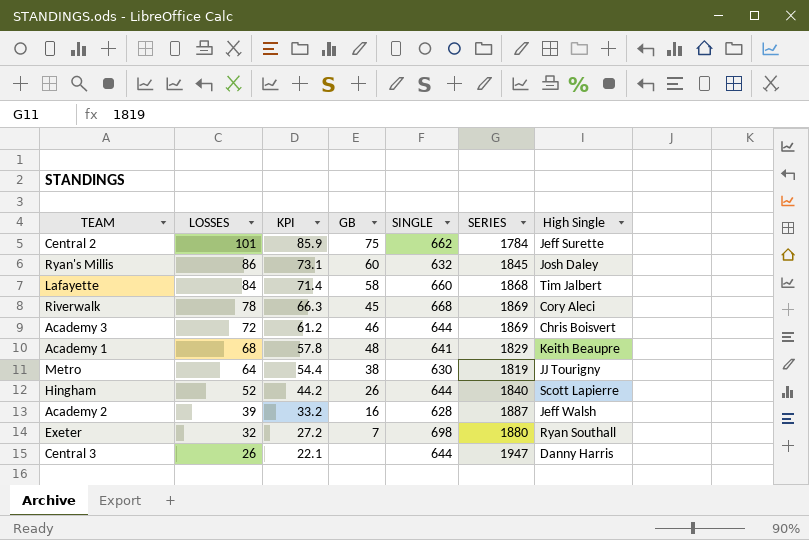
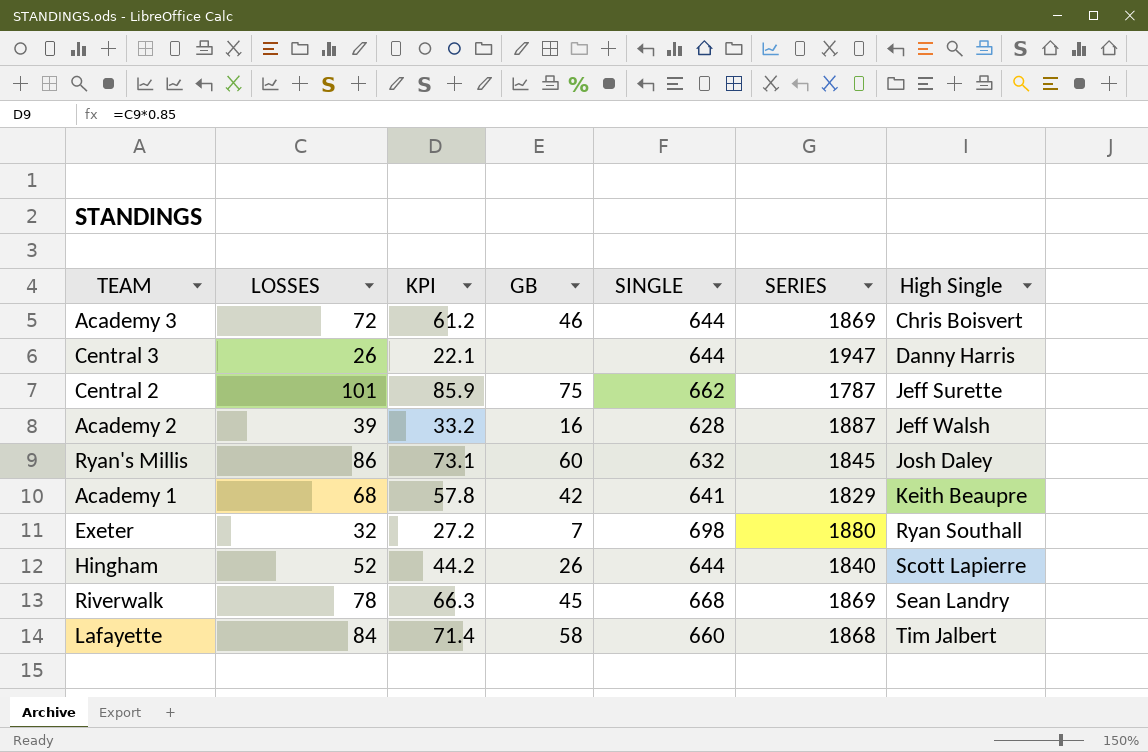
row order: LOSSES descending -> High Single ascending
row Metro: 64 | 54.4 | 38 | 630 | 1819 | JJ Tourigny -> none
Central 2 | SERIES: 1784 -> 1787
Academy 1 | GB: 48 -> 42
Riverwalk | High Single: Cory Aleci -> Sean Landry

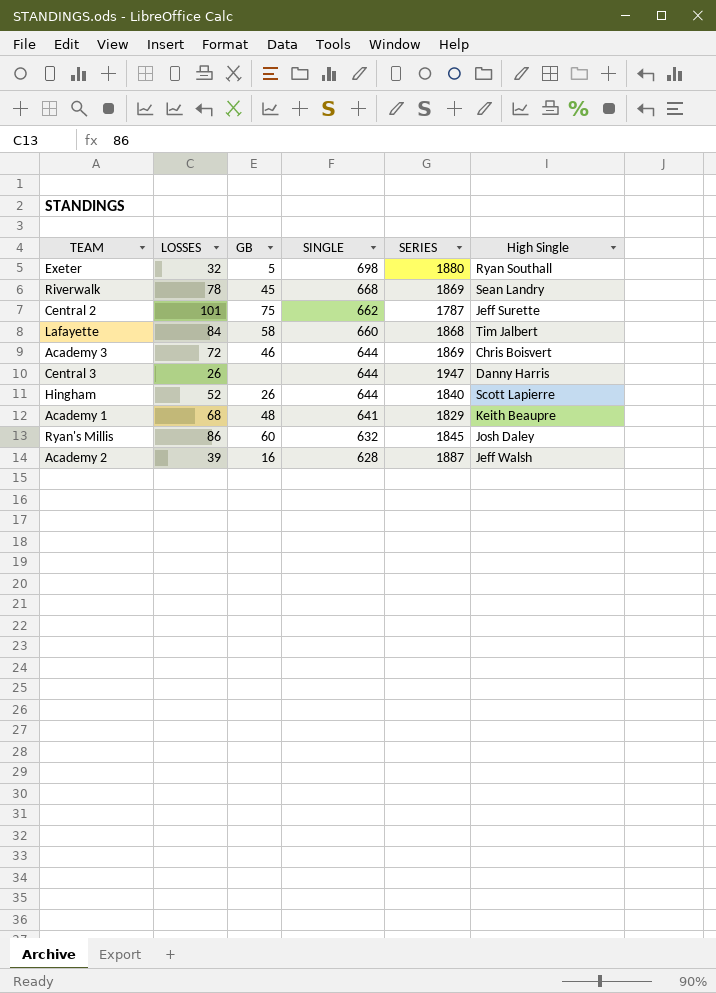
row order: High Single ascending -> SINGLE descending
column KPI | formula: [LOSSES] * 0.85 -> none
Exeter | GB: 7 -> 5
Academy 1 | GB: 42 -> 48

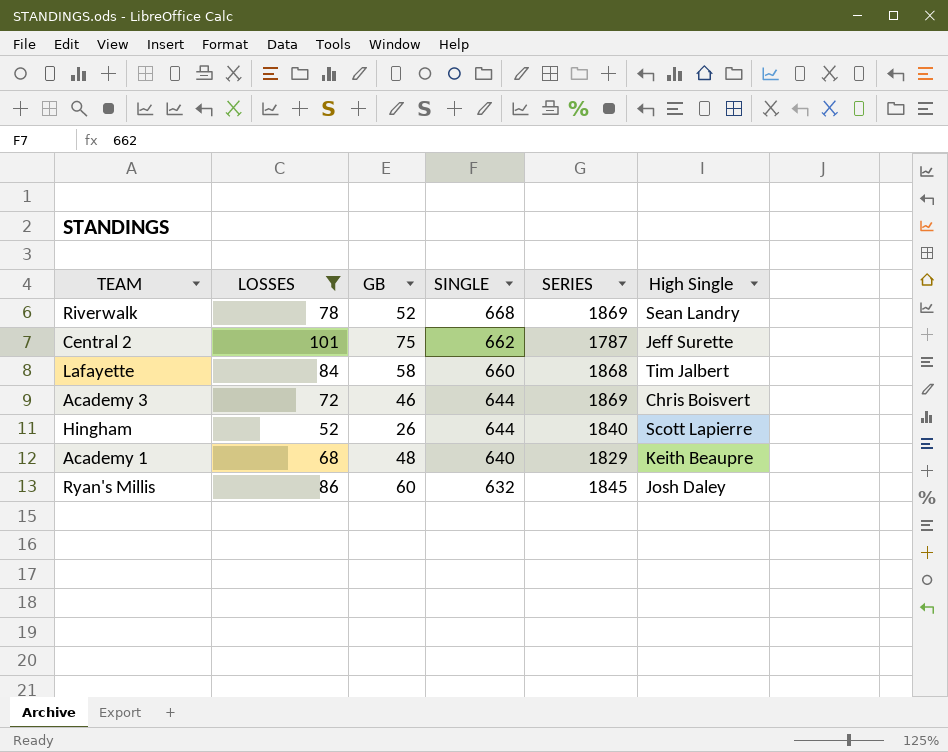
filter: none -> LOSSES >= 52
Riverwalk | GB: 45 -> 52
Academy 1 | SINGLE: 641 -> 640

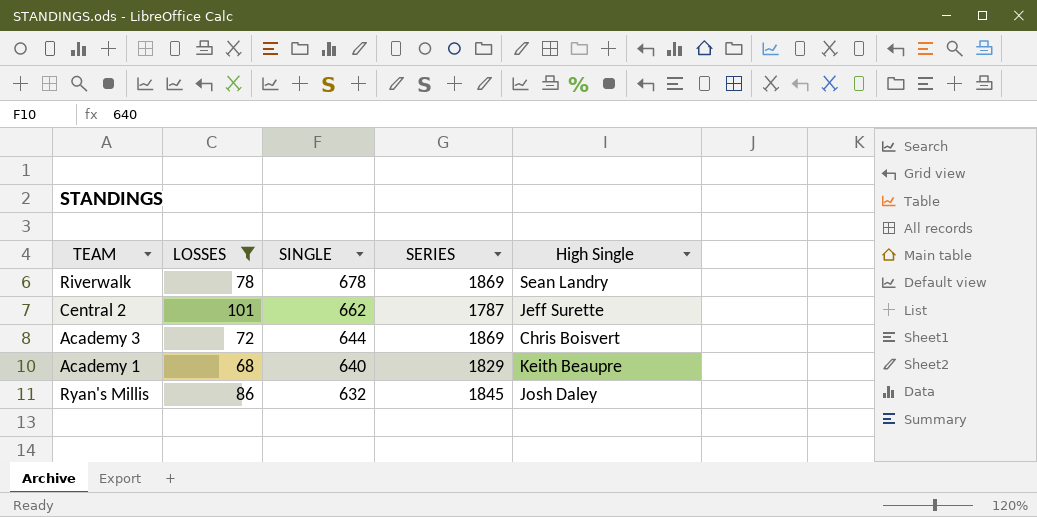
column GB | position: 3 -> none
row Lafayette: 84 | 58 | 660 | 1868 | Tim Jalbert -> none
row Hingham: 52 | 26 | 644 | 1840 | Scott Lapierre -> none
Riverwalk | SINGLE: 668 -> 678

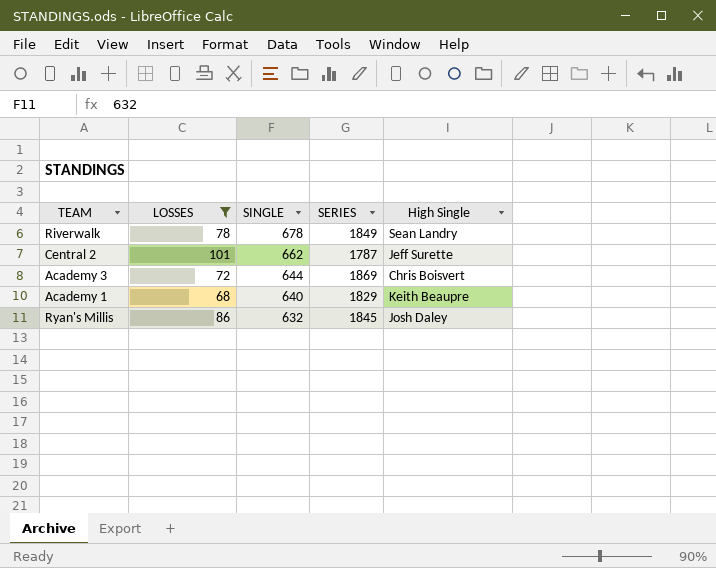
Riverwalk | SERIES: 1869 -> 1849

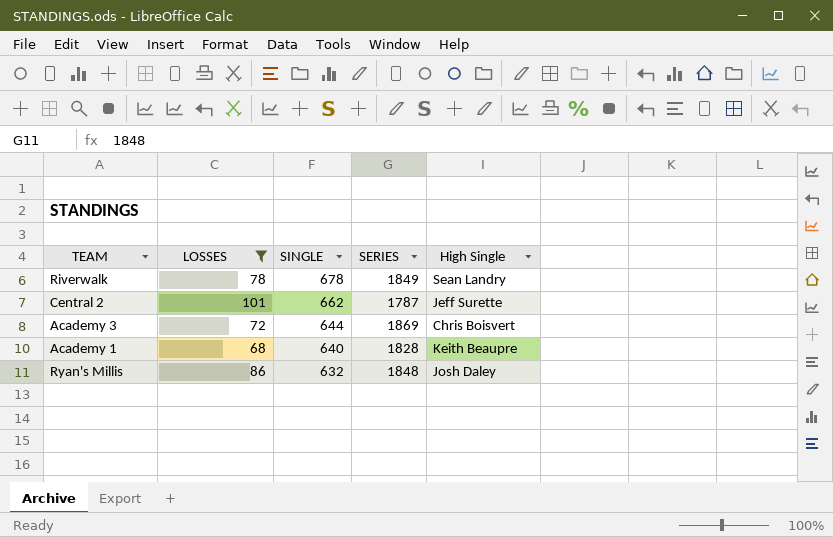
Academy 1 | SERIES: 1829 -> 1828
Ryan's Millis | SERIES: 1845 -> 1848

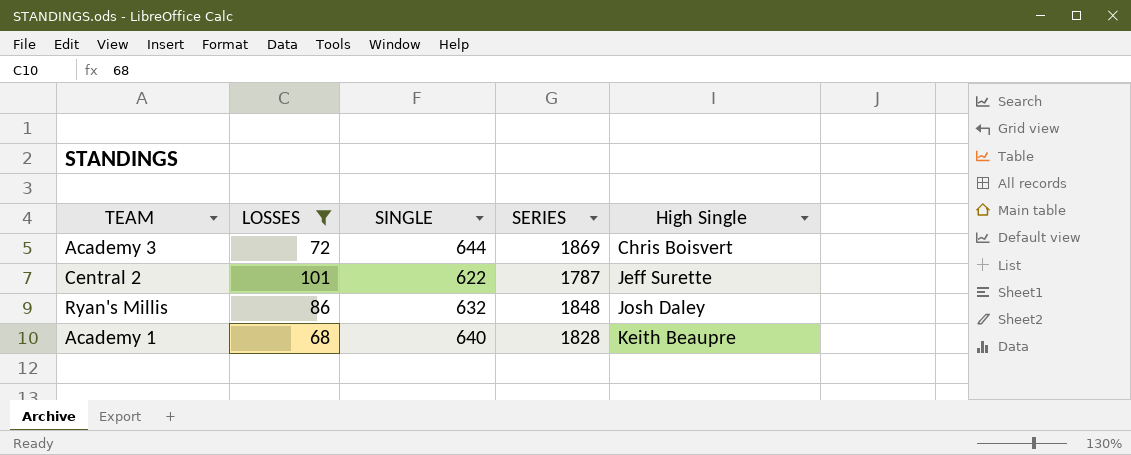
row order: SINGLE descending -> High Single ascending
row Riverwalk: 78 | 678 | 1849 | Sean Landry -> none
Central 2 | SINGLE: 662 -> 622

